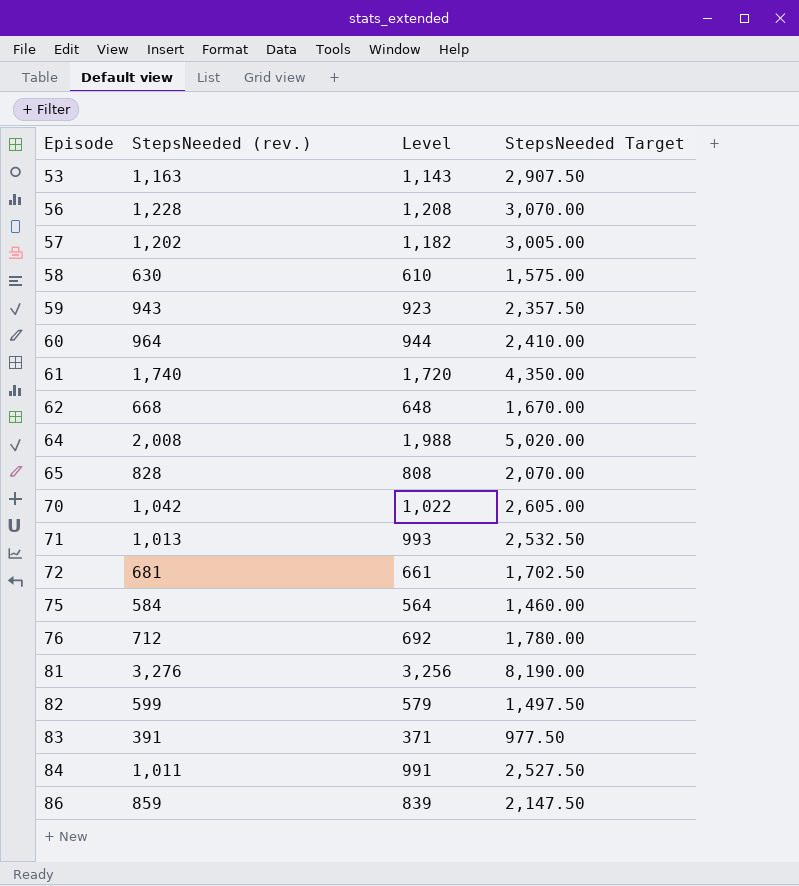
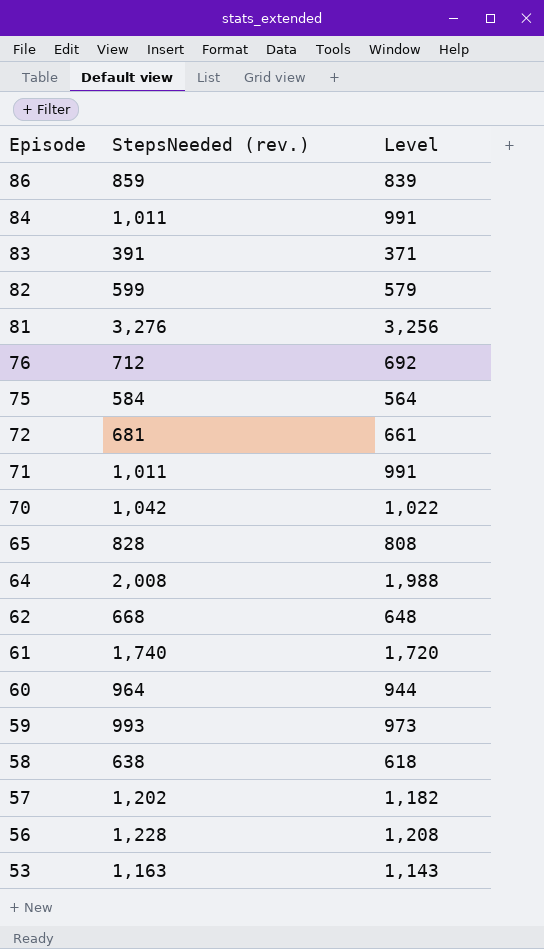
row order: Episode ascending -> Episode descending
column StepsNeeded Target | formula: [StepsNeeded (rev.)] * 2.5 -> none
71 | StepsNeeded (rev.): 1,013 -> 1,011
71 | Level: 993 -> 991
59 | StepsNeeded (rev.): 943 -> 993
59 | Level: 923 -> 973
58 | StepsNeeded (rev.): 630 -> 638
58 | Level: 610 -> 618

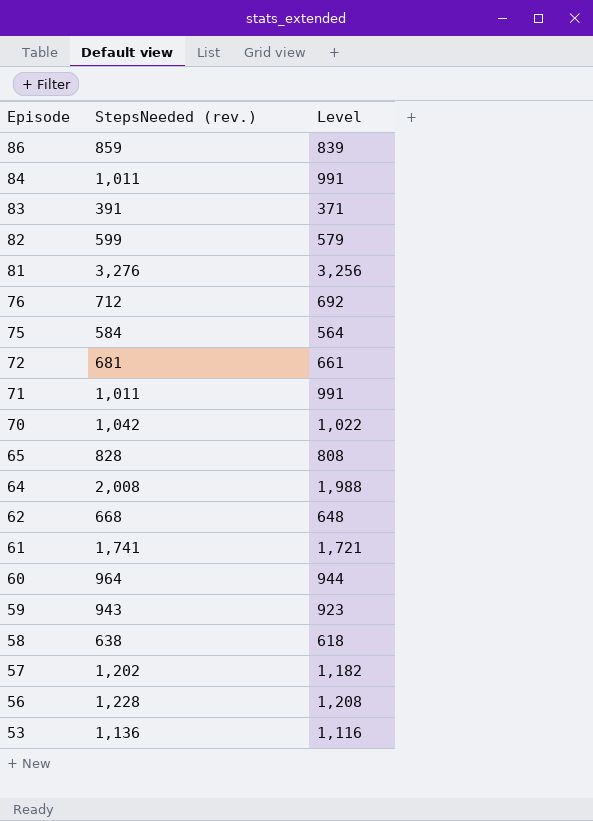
61 | StepsNeeded (rev.): 1,740 -> 1,741
61 | Level: 1,720 -> 1,721
59 | StepsNeeded (rev.): 993 -> 943
59 | Level: 973 -> 923
53 | StepsNeeded (rev.): 1,163 -> 1,136
53 | Level: 1,143 -> 1,116

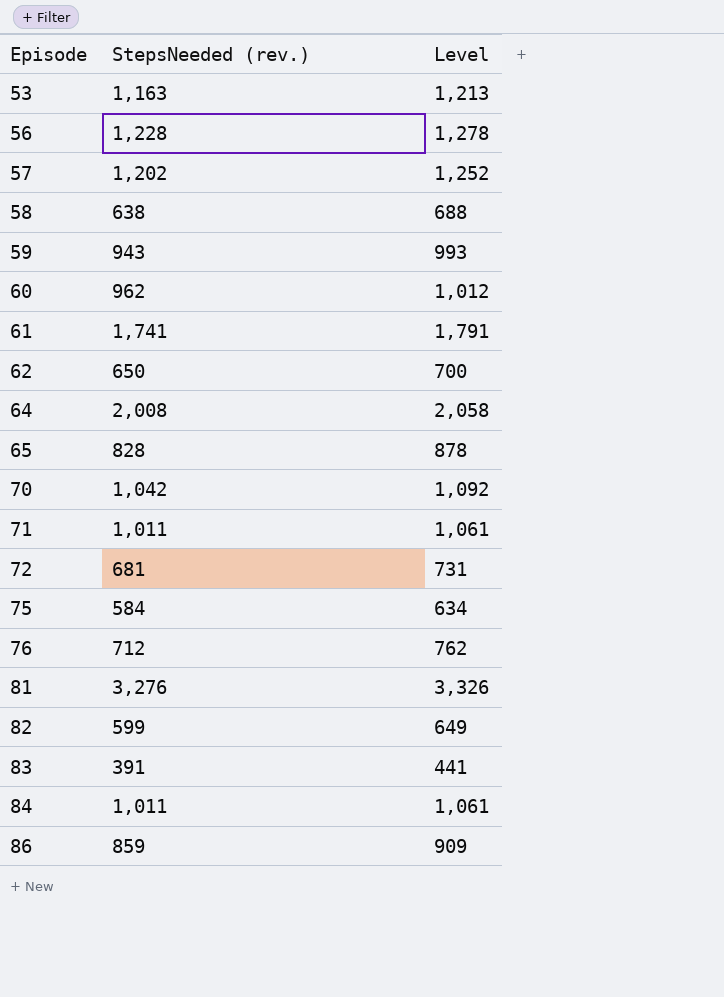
row order: Episode descending -> Episode ascending
column Level | formula: [StepsNeeded (rev.)] - 20 -> [StepsNeeded (rev.)] + 50
53 | StepsNeeded (rev.): 1,136 -> 1,163
60 | StepsNeeded (rev.): 964 -> 962
62 | StepsNeeded (rev.): 668 -> 650

